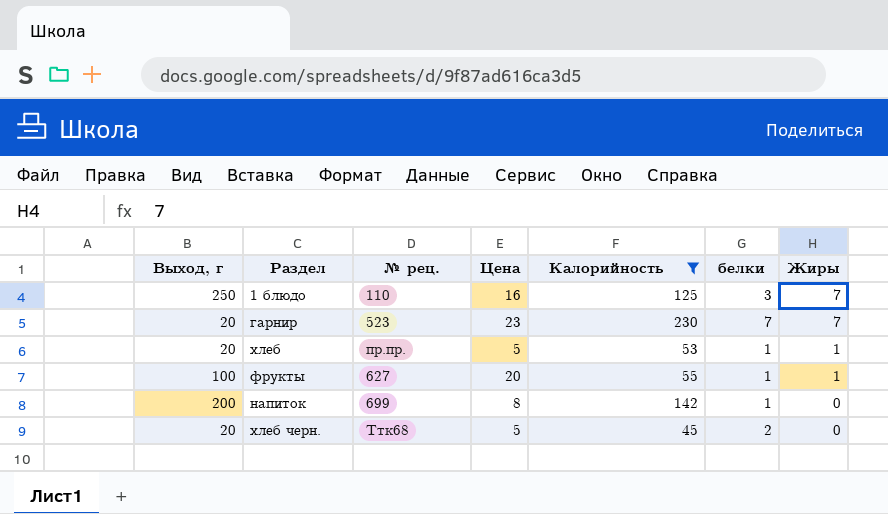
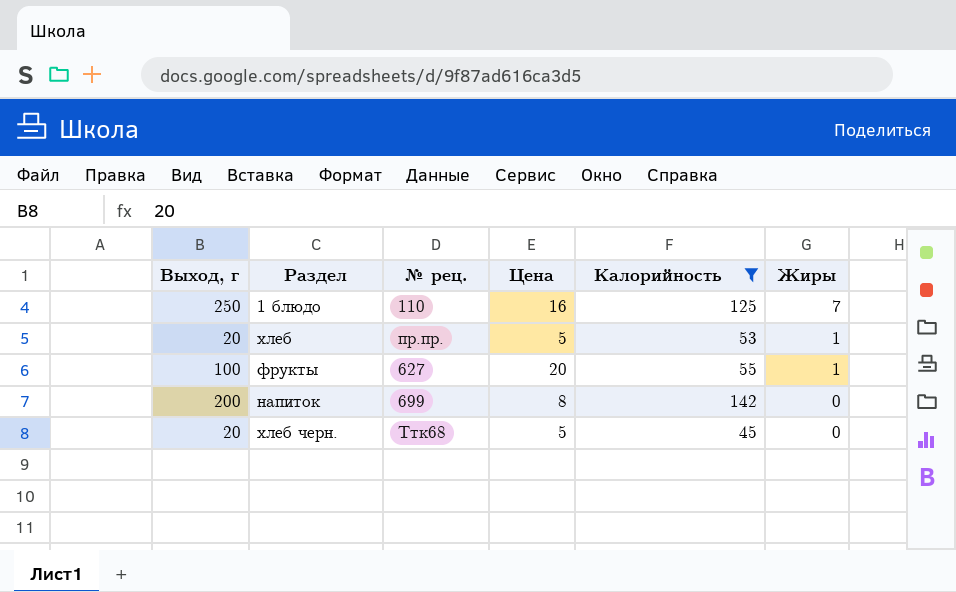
column белки | position: 6 -> none
row гарнир: 20 | 523 | 23 | 230 | 7 | 7 -> none

